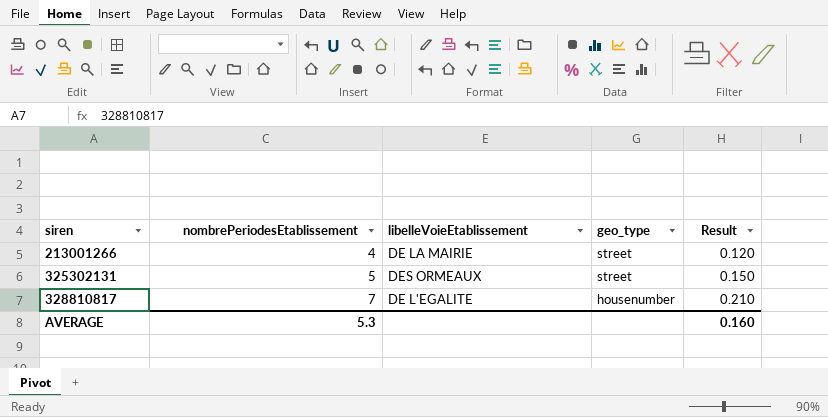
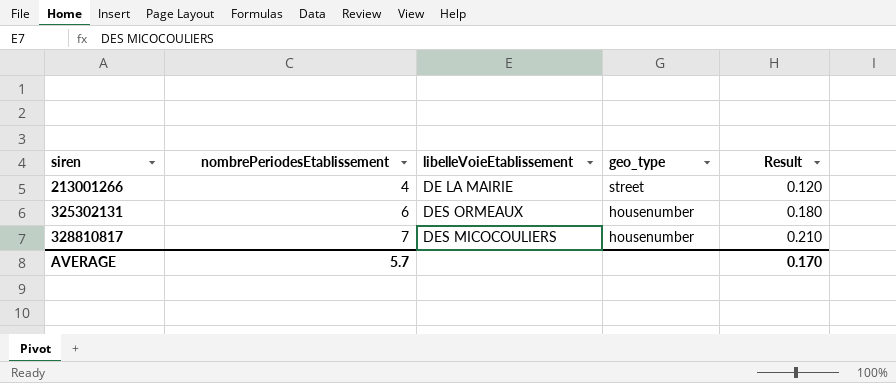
325302131 | nombrePeriodesEtablissement: 5 -> 6
325302131 | geo_type: street -> housenumber
325302131 | Result: 0.150 -> 0.180
328810817 | libelleVoieEtablissement: DE L'EGALITE -> DES MICOCOULIERS
AVERAGE | nombrePeriodesEtablissement: 5.3 -> 5.7
AVERAGE | Result: 0.160 -> 0.170

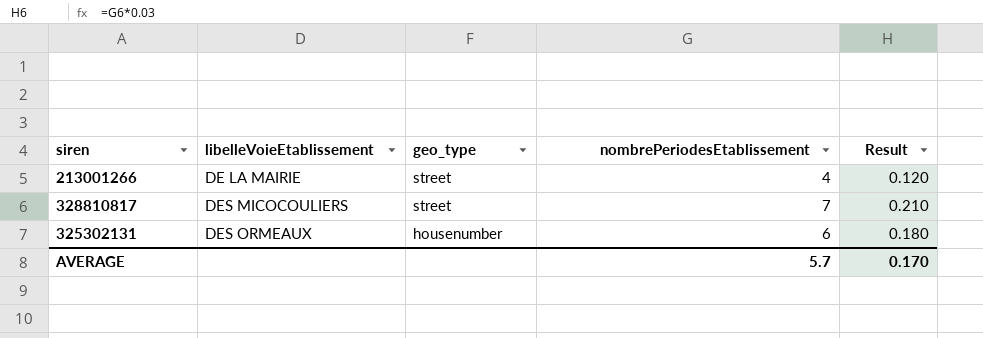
row order: siren ascending -> libelleVoieEtablissement ascending
column nombrePeriodesEtablissement | position: 2 -> 4
328810817 | geo_type: housenumber -> street

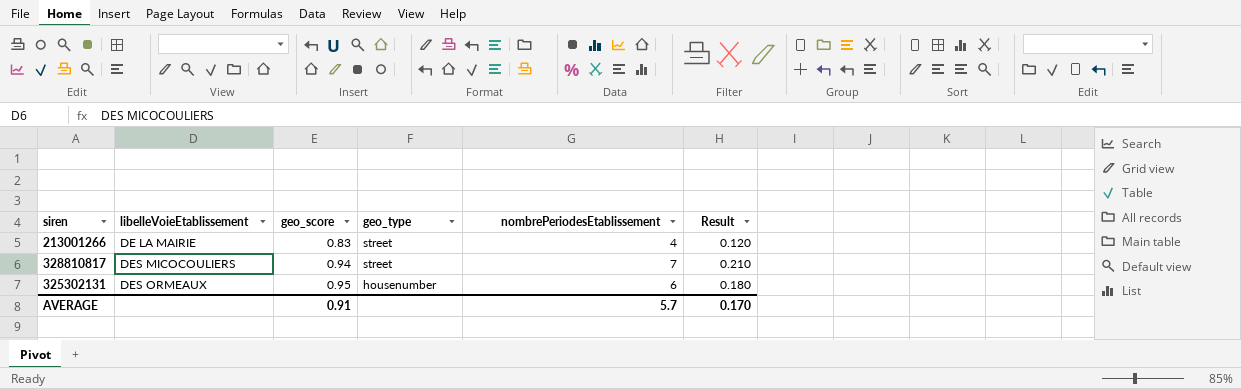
column geo_score | position: none -> 3

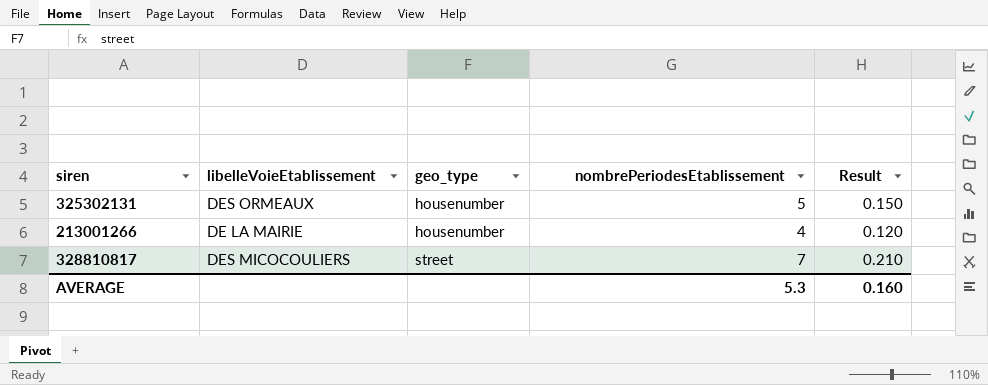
row order: libelleVoieEtablissement ascending -> geo_type ascending
column geo_score | position: 3 -> none
325302131 | nombrePeriodesEtablissement: 6 -> 5
325302131 | Result: 0.180 -> 0.150
213001266 | geo_type: street -> housenumber
AVERAGE | nombrePeriodesEtablissement: 5.7 -> 5.3
AVERAGE | Result: 0.170 -> 0.160

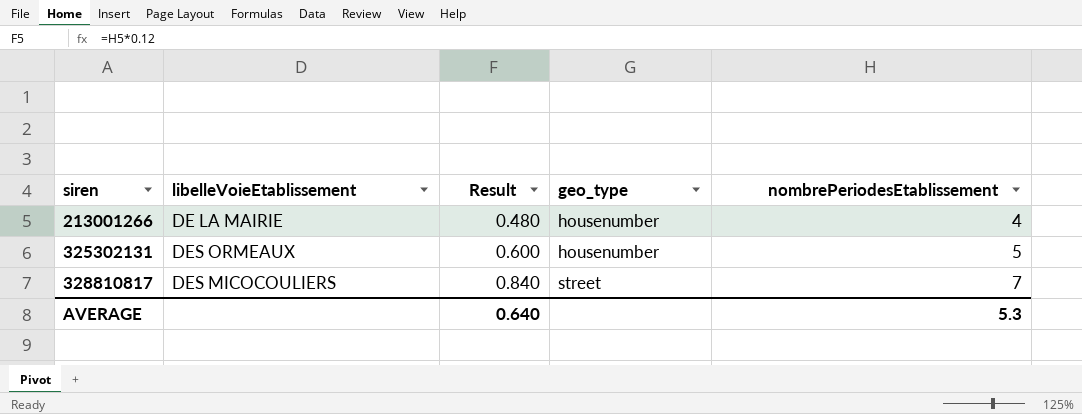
row order: geo_type ascending -> siren ascending
column Result | formula: [nombrePeriodesEtablissement] * 0.03 -> [nombrePeriodesEtablissement] * 0.12
column Result | position: 5 -> 3
AVERAGE | Result: 0.160 -> 0.640

